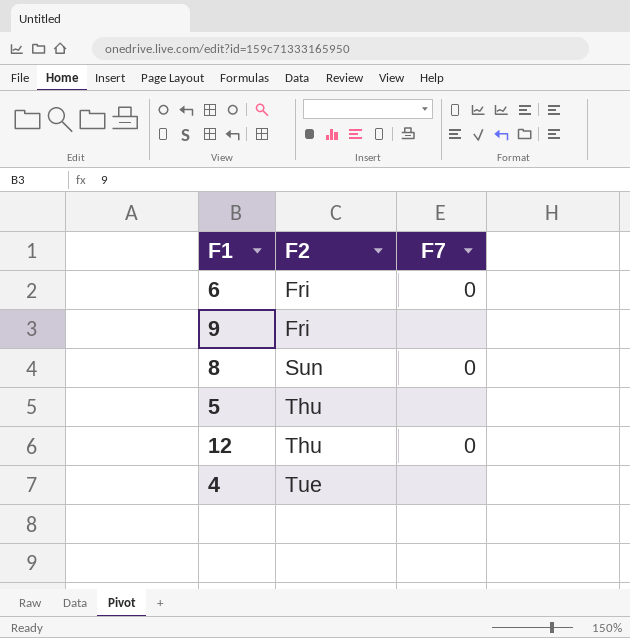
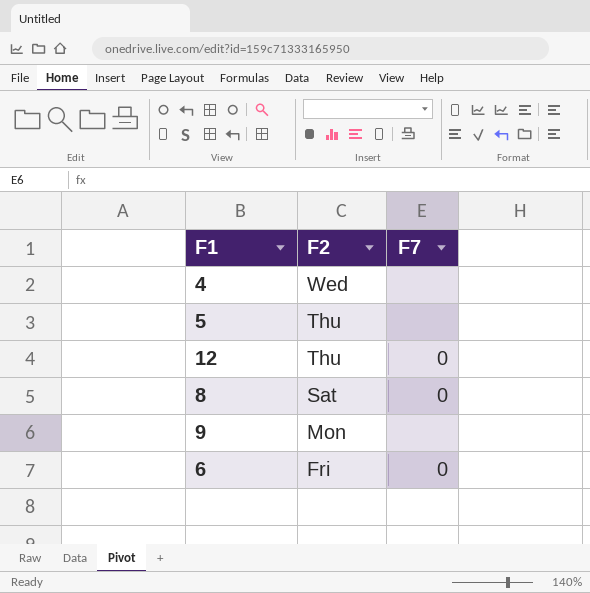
row order: F2 ascending -> F2 descending
4 | F2: Tue -> Wed
8 | F2: Sun -> Sat
9 | F2: Fri -> Mon

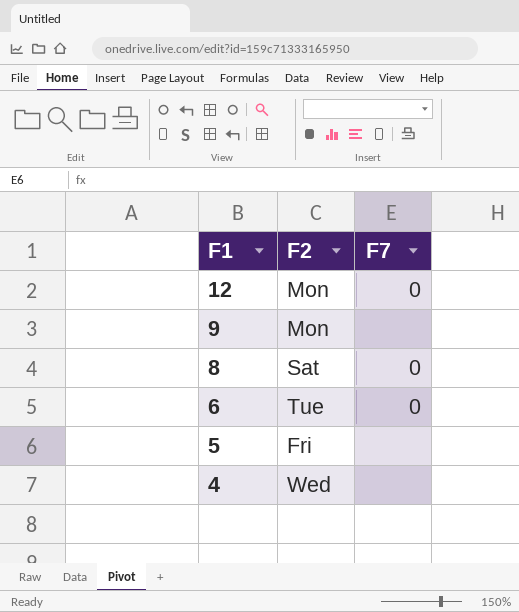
row order: F2 descending -> F1 descending
12 | F2: Thu -> Mon
6 | F2: Fri -> Tue
5 | F2: Thu -> Fri

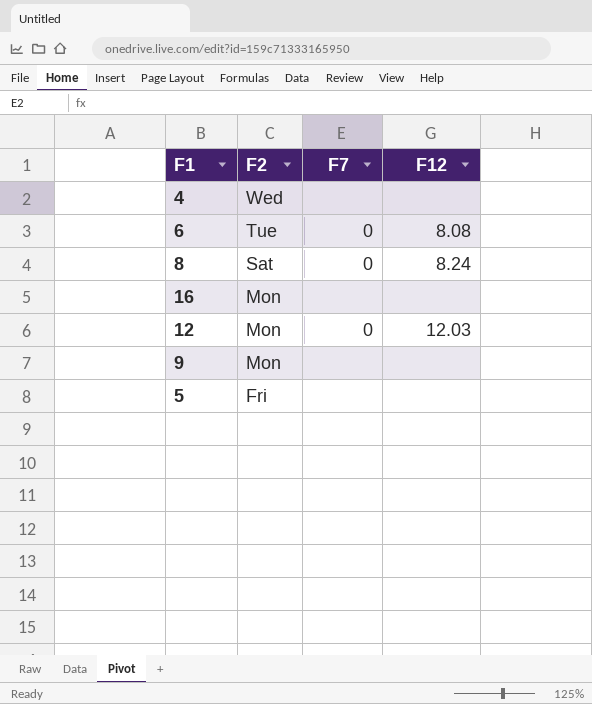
row order: F1 descending -> F2 descending
column F12 | position: none -> 4
row 16: none -> Mon | none | none

